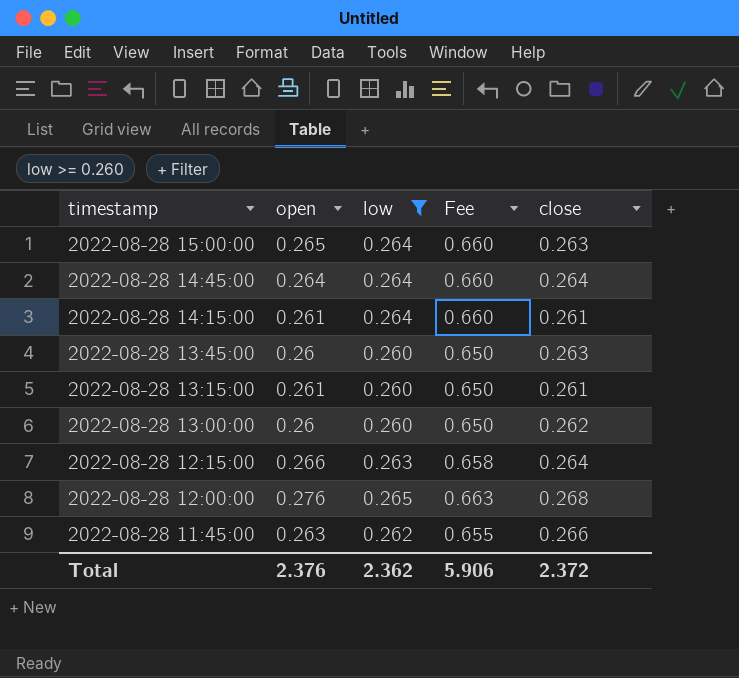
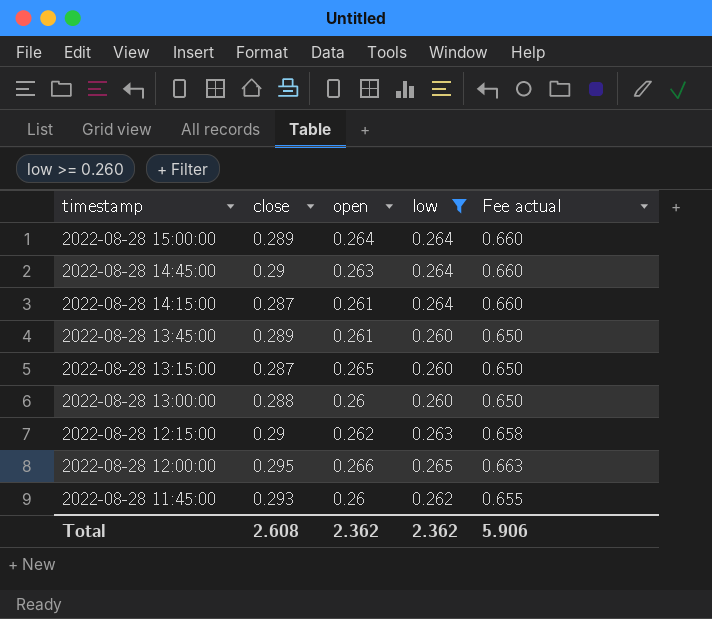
column close | position: 5 -> 2
column name: Fee -> Fee actual
2022-08-28 15:00:00 | close: 0.263 -> 0.289
2022-08-28 15:00:00 | open: 0.265 -> 0.264
2022-08-28 14:45:00 | close: 0.264 -> 0.29
2022-08-28 14:45:00 | open: 0.264 -> 0.263
2022-08-28 14:15:00 | close: 0.261 -> 0.287
2022-08-28 13:45:00 | close: 0.263 -> 0.289
2022-08-28 13:45:00 | open: 0.26 -> 0.261
2022-08-28 13:15:00 | close: 0.261 -> 0.287
2022-08-28 13:15:00 | open: 0.261 -> 0.265
2022-08-28 13:00:00 | close: 0.262 -> 0.288
2022-08-28 12:15:00 | close: 0.264 -> 0.29
2022-08-28 12:15:00 | open: 0.266 -> 0.262
2022-08-28 12:00:00 | close: 0.268 -> 0.295
2022-08-28 12:00:00 | open: 0.276 -> 0.266
2022-08-28 11:45:00 | close: 0.266 -> 0.293
2022-08-28 11:45:00 | open: 0.263 -> 0.26
Total | close: 2.372 -> 2.608
Total | open: 2.376 -> 2.362

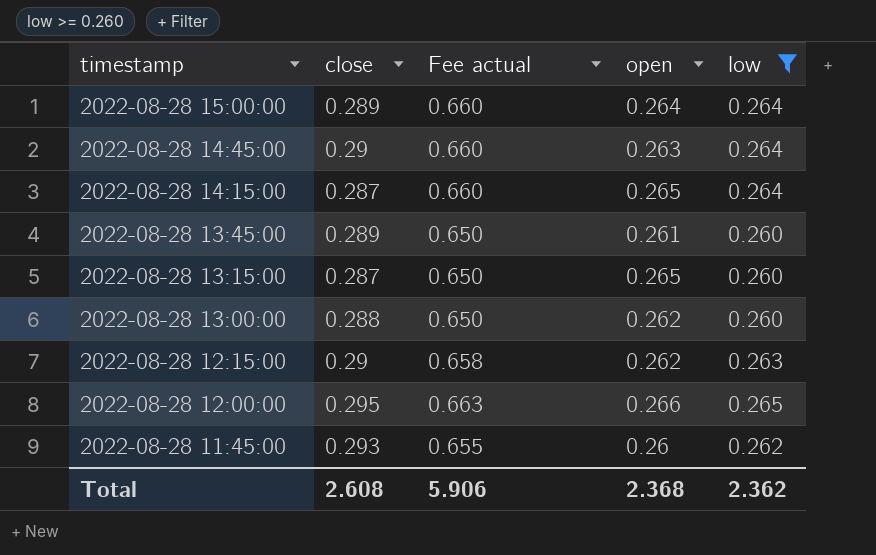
column Fee actual | position: 5 -> 3
2022-08-28 14:15:00 | open: 0.261 -> 0.265
2022-08-28 13:00:00 | open: 0.26 -> 0.262
Total | open: 2.362 -> 2.368

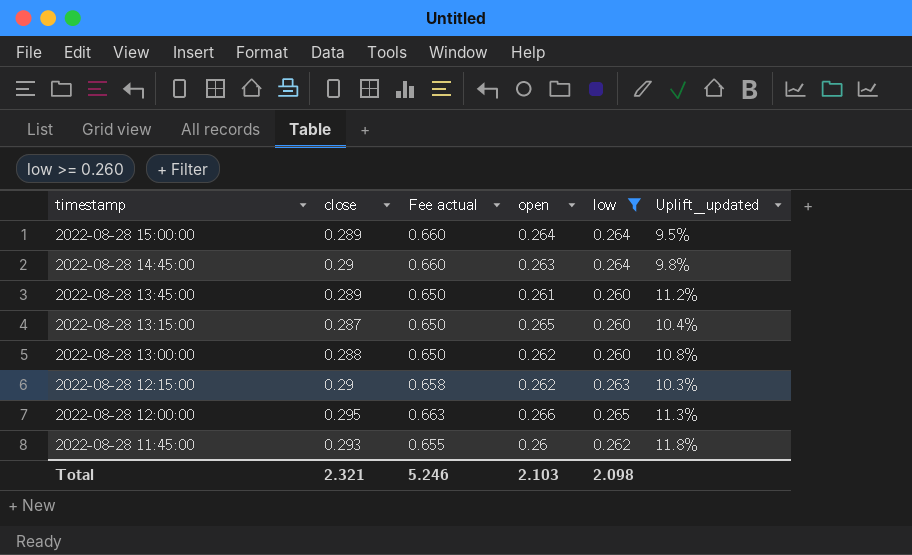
column Uplift_updated | formula: none -> ([close] - [low]) / [low]
row 2022-08-28 14:15:00: 0.287 | 0.660 | 0.265 | 0.264 -> none
Total | close: 2.608 -> 2.321
Total | Fee actual: 5.906 -> 5.246
Total | open: 2.368 -> 2.103
Total | low: 2.362 -> 2.098

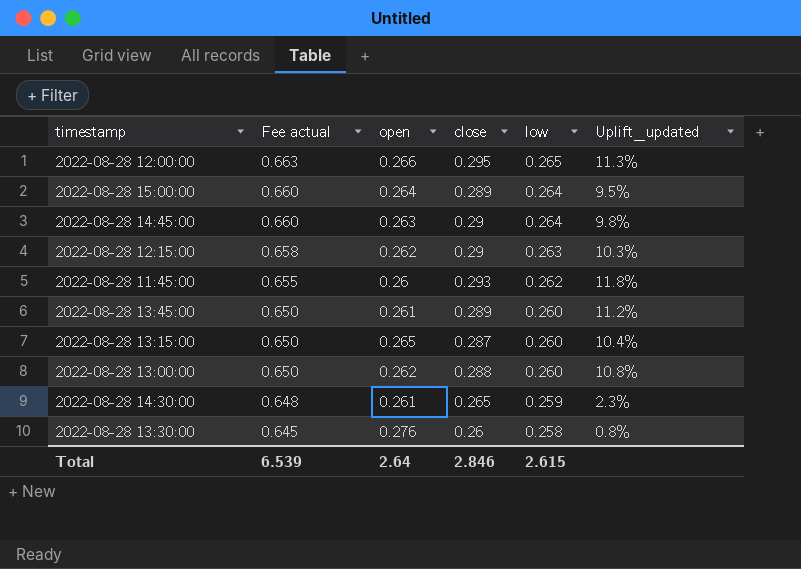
filter: low >= 0.260 -> none
row order: timestamp descending -> Fee actual descending
column close | position: 2 -> 4
Total | Fee actual: 5.246 -> 6.539
Total | open: 2.103 -> 2.64
Total | close: 2.321 -> 2.846
Total | low: 2.098 -> 2.615

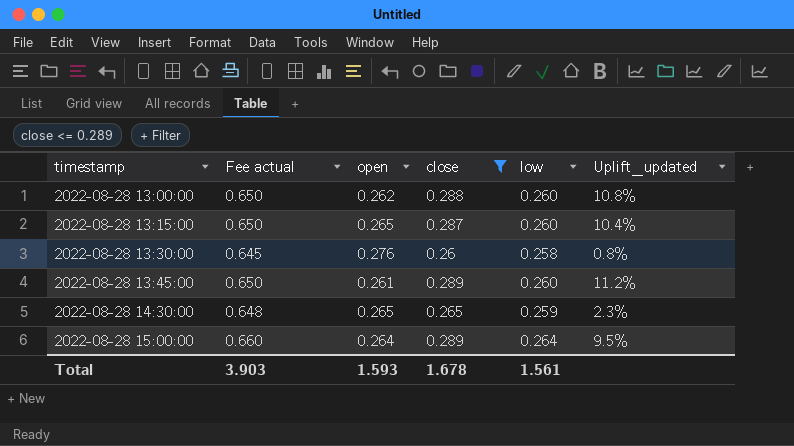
filter: none -> close <= 0.289
row order: Fee actual descending -> timestamp ascending
2022-08-28 14:30:00 | open: 0.261 -> 0.265
Total | Fee actual: 6.539 -> 3.903
Total | open: 2.64 -> 1.593
Total | close: 2.846 -> 1.678
Total | low: 2.615 -> 1.561

